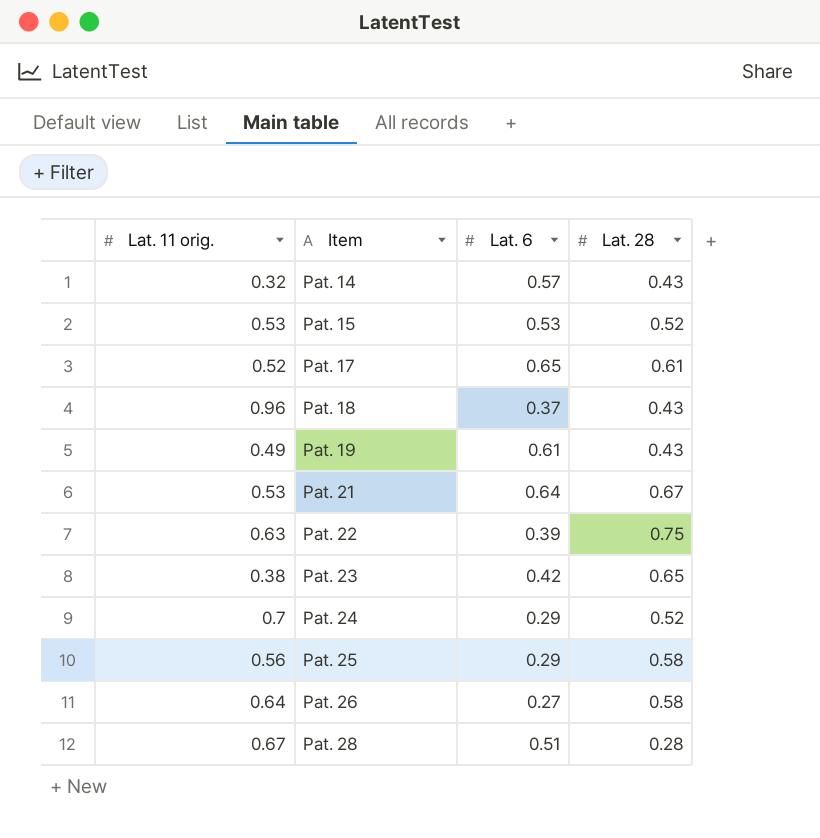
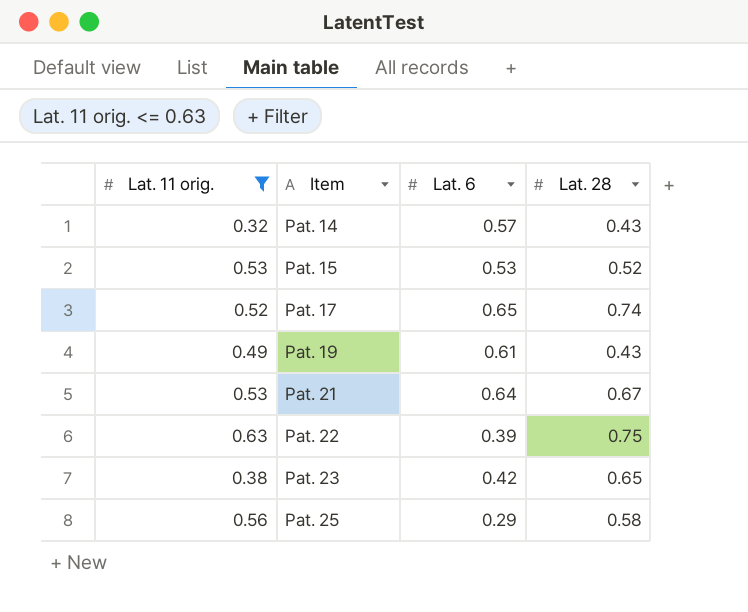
filter: none -> Lat. 11 orig. <= 0.63
Pat. 17 | Lat. 28: 0.61 -> 0.74

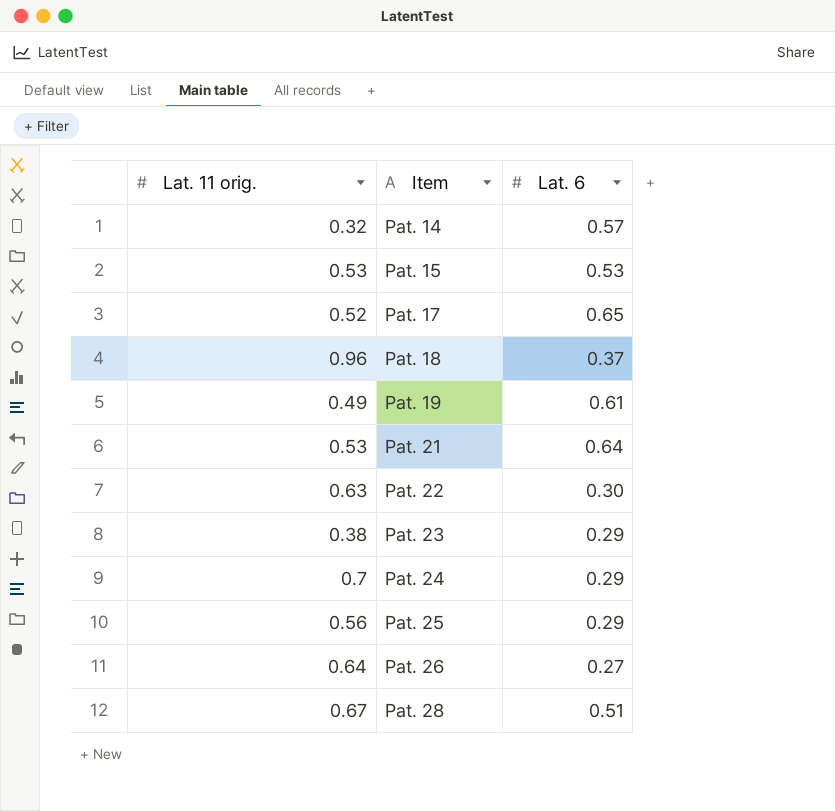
filter: Lat. 11 orig. <= 0.63 -> none
column Lat. 28 | position: 4 -> none
Pat. 22 | Lat. 6: 0.39 -> 0.30
Pat. 23 | Lat. 6: 0.42 -> 0.29

